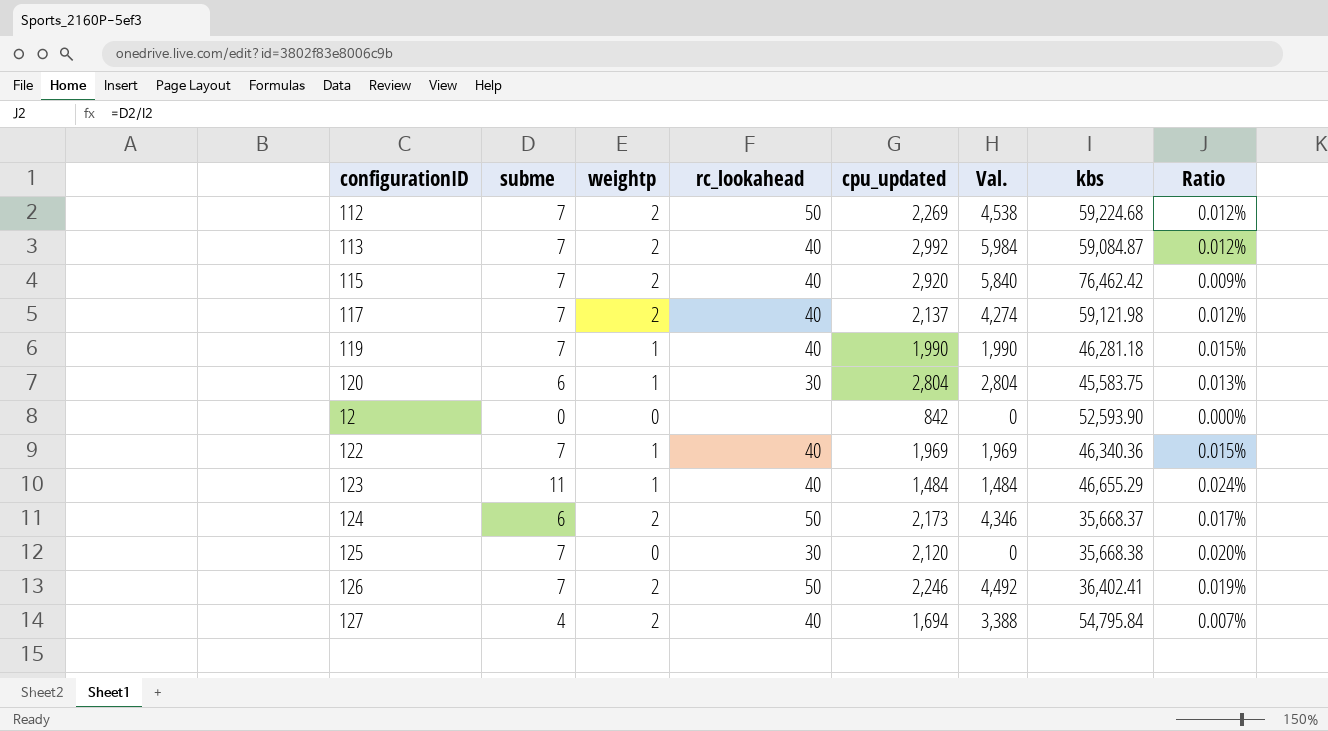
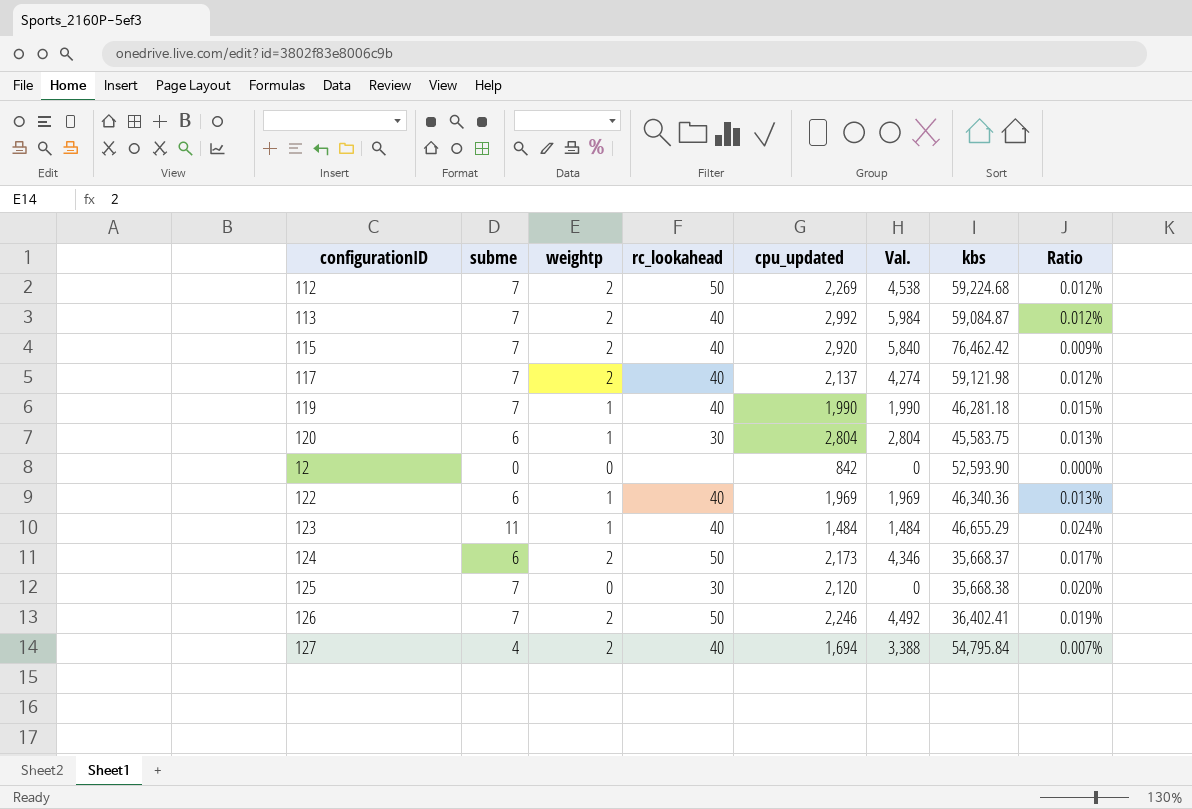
122 | subme: 7 -> 6
122 | Ratio: 0.015% -> 0.013%

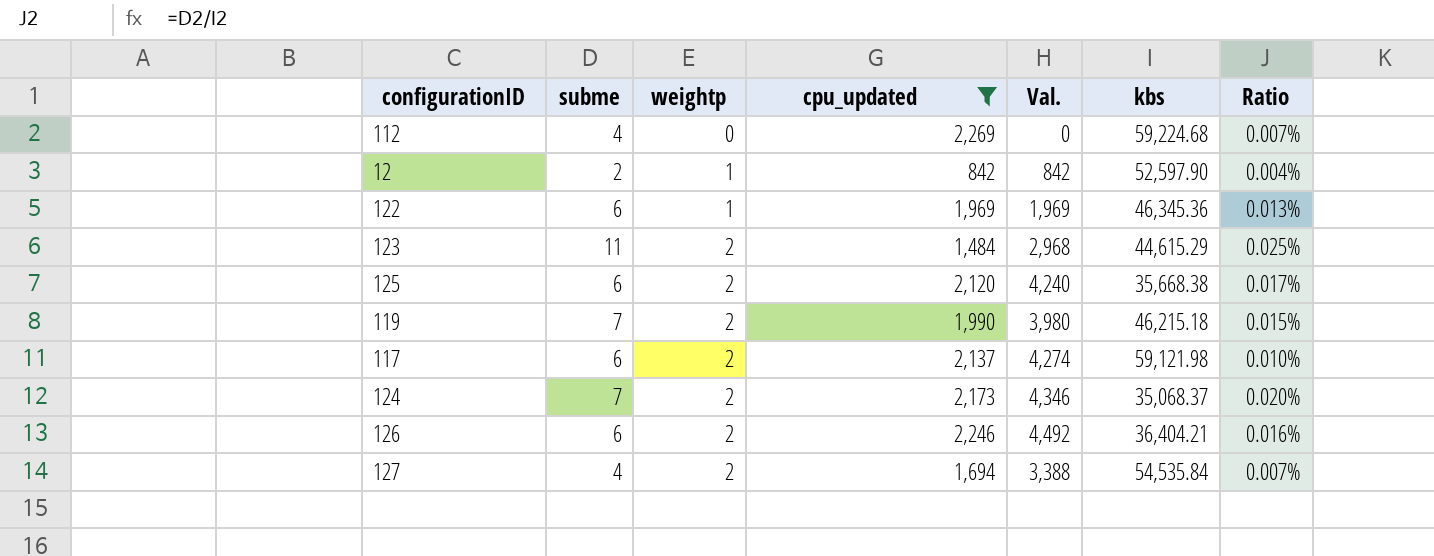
filter: none -> cpu_updated <= 2,269
row order: none -> weightp ascending
column rc_lookahead | position: 4 -> none
112 | subme: 7 -> 4
112 | weightp: 2 -> 0
112 | Val.: 4,538 -> 0
112 | Ratio: 0.012% -> 0.007%
12 | subme: 0 -> 2
12 | weightp: 0 -> 1
12 | Val.: 0 -> 842
12 | kbs: 52,593.90 -> 52,597.90
12 | Ratio: 0.000% -> 0.004%
122 | kbs: 46,340.36 -> 46,345.36
123 | weightp: 1 -> 2
123 | Val.: 1,484 -> 2,968
123 | kbs: 46,655.29 -> 44,615.29
123 | Ratio: 0.024% -> 0.025%
125 | subme: 7 -> 6
125 | weightp: 0 -> 2
125 | Val.: 0 -> 4,240
125 | Ratio: 0.020% -> 0.017%
119 | weightp: 1 -> 2
119 | Val.: 1,990 -> 3,980
119 | kbs: 46,281.18 -> 46,215.18
117 | subme: 7 -> 6
117 | Ratio: 0.012% -> 0.010%
124 | subme: 6 -> 7
124 | kbs: 35,668.37 -> 35,068.37
124 | Ratio: 0.017% -> 0.020%
126 | subme: 7 -> 6
126 | kbs: 36,402.41 -> 36,404.21
126 | Ratio: 0.019% -> 0.016%
127 | kbs: 54,795.84 -> 54,535.84

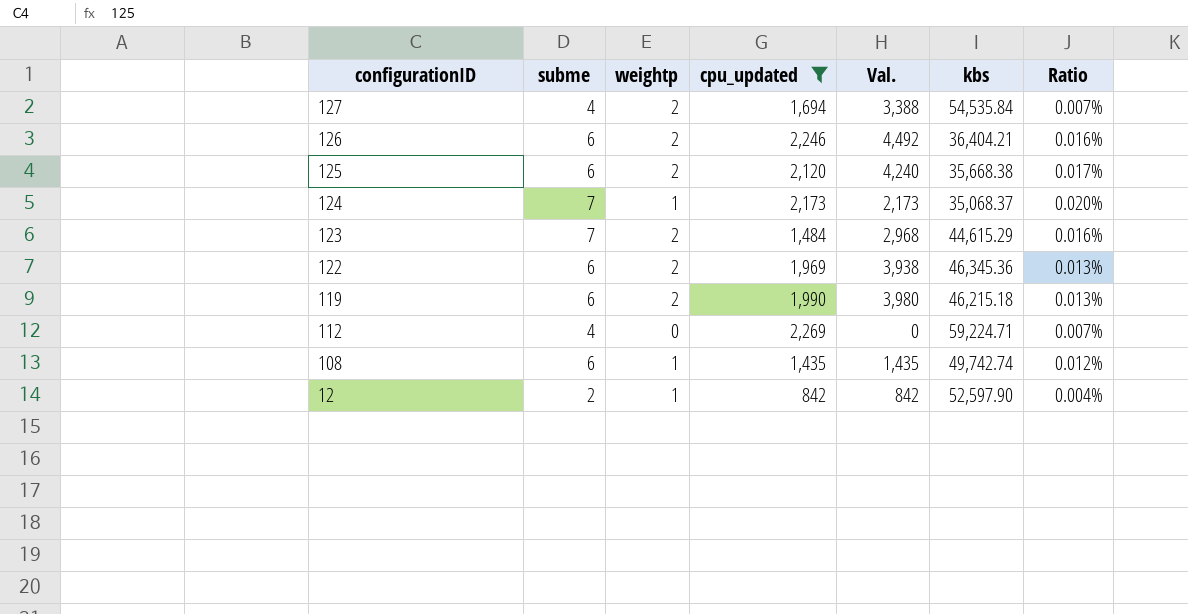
row order: weightp ascending -> configurationID descending
row 117: 6 | 2 | 2,137 | 4,274 | 59,121.98 | 0.010% -> none
124 | weightp: 2 -> 1
124 | Val.: 4,346 -> 2,173
123 | subme: 11 -> 7
123 | Ratio: 0.025% -> 0.016%
122 | weightp: 1 -> 2
122 | Val.: 1,969 -> 3,938
119 | subme: 7 -> 6
119 | Ratio: 0.015% -> 0.013%
112 | kbs: 59,224.68 -> 59,224.71
row 108: none -> 6 | 1 | 1,435 | 1,435 | 49,742.74 | 0.012%

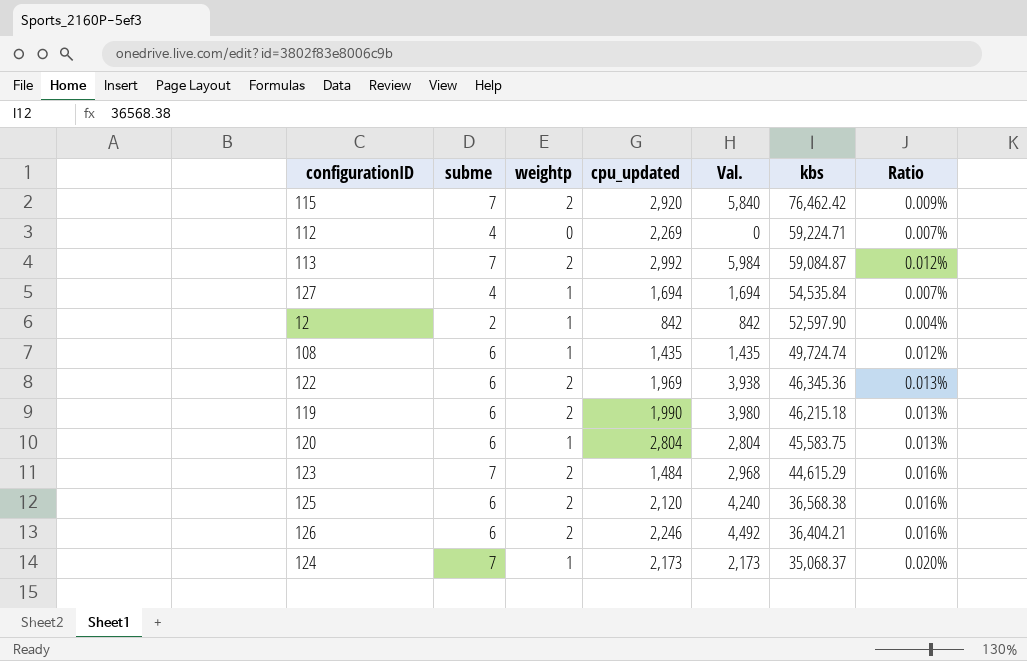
filter: cpu_updated <= 2,269 -> none
row order: configurationID descending -> kbs descending
127 | weightp: 2 -> 1
127 | Val.: 3,388 -> 1,694
108 | kbs: 49,742.74 -> 49,724.74
125 | kbs: 35,668.38 -> 36,568.38
125 | Ratio: 0.017% -> 0.016%

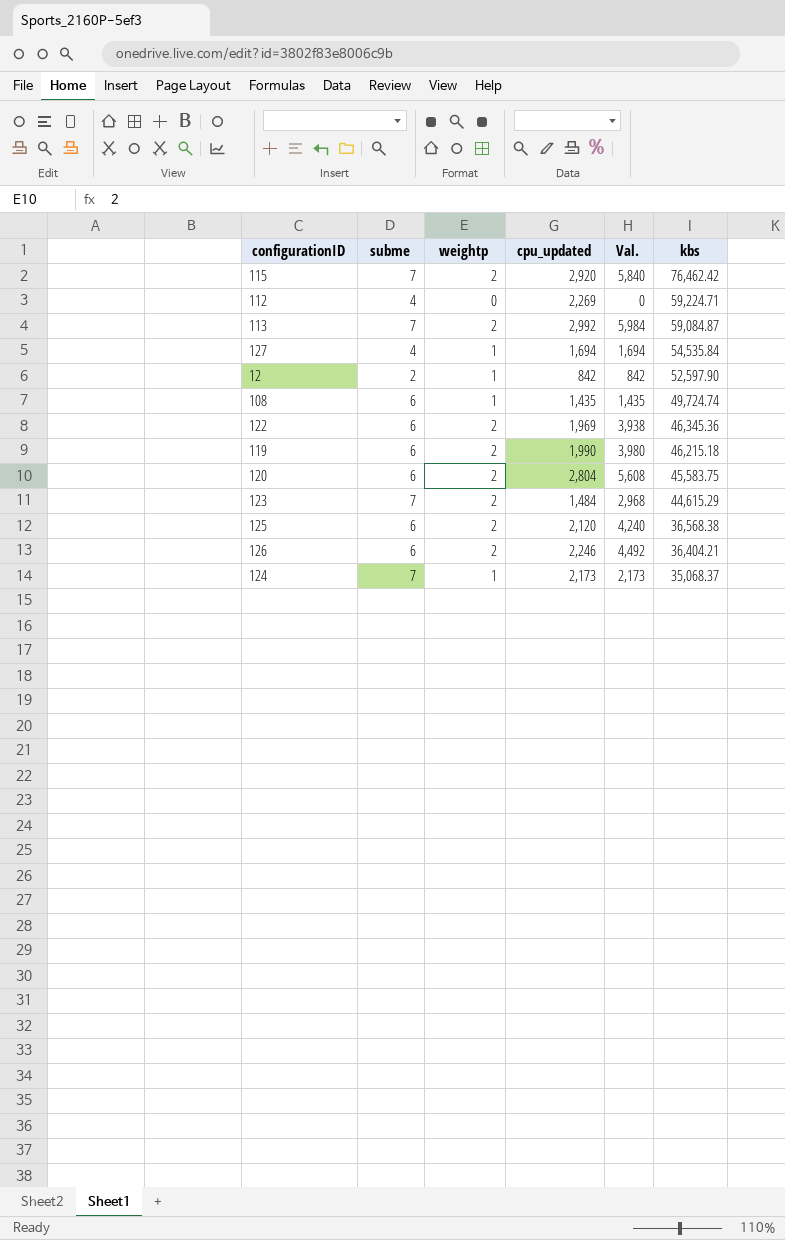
column Ratio | formula: [subme] / [kbs] -> none
120 | weightp: 1 -> 2
120 | Val.: 2,804 -> 5,608

